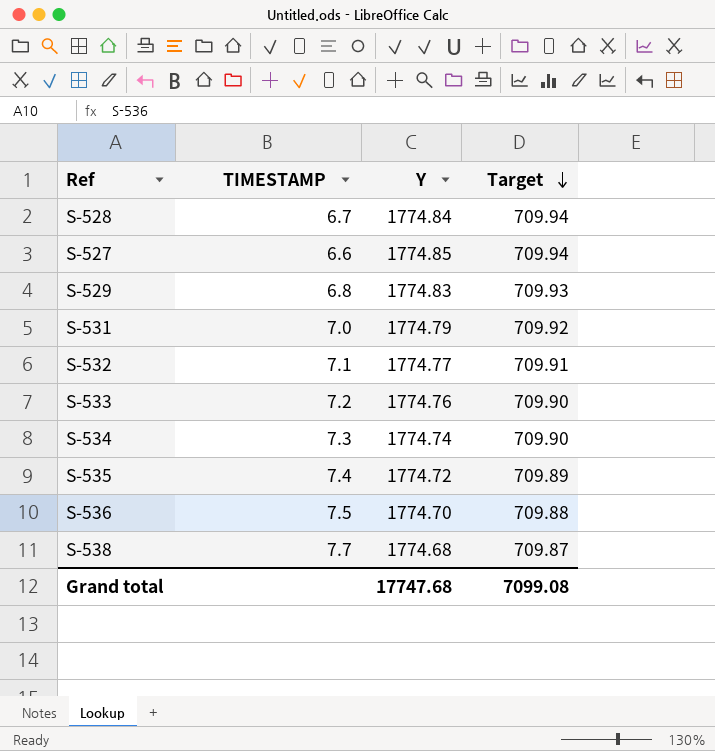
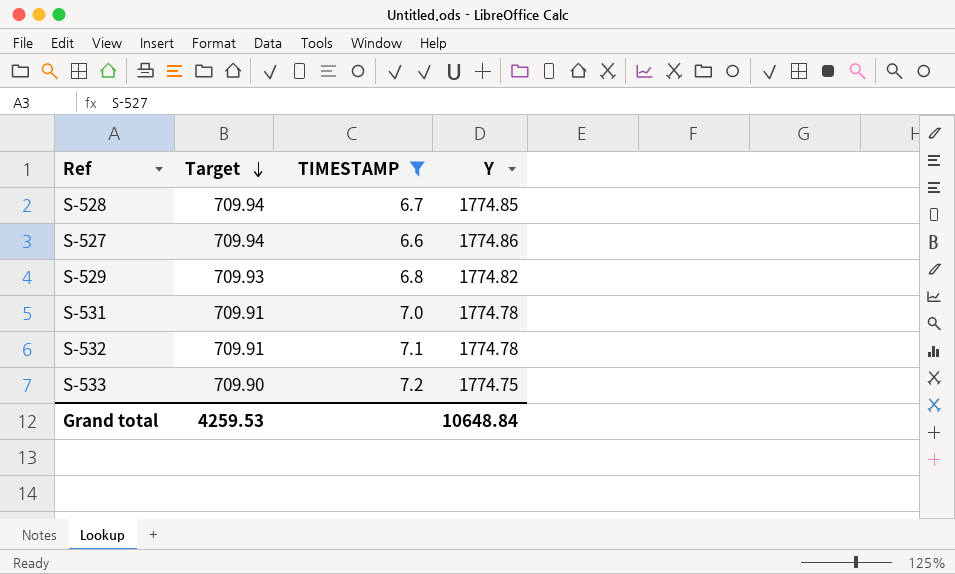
filter: none -> TIMESTAMP <= 7.2
column Target | position: 4 -> 2
S-528 | Y: 1774.84 -> 1774.85
S-527 | Y: 1774.85 -> 1774.86
S-529 | Y: 1774.83 -> 1774.82
S-531 | Target: 709.92 -> 709.91
S-531 | Y: 1774.79 -> 1774.78
S-532 | Y: 1774.77 -> 1774.78
S-533 | Y: 1774.76 -> 1774.75
Grand total | Target: 7099.08 -> 4259.53
Grand total | Y: 17747.68 -> 10648.84

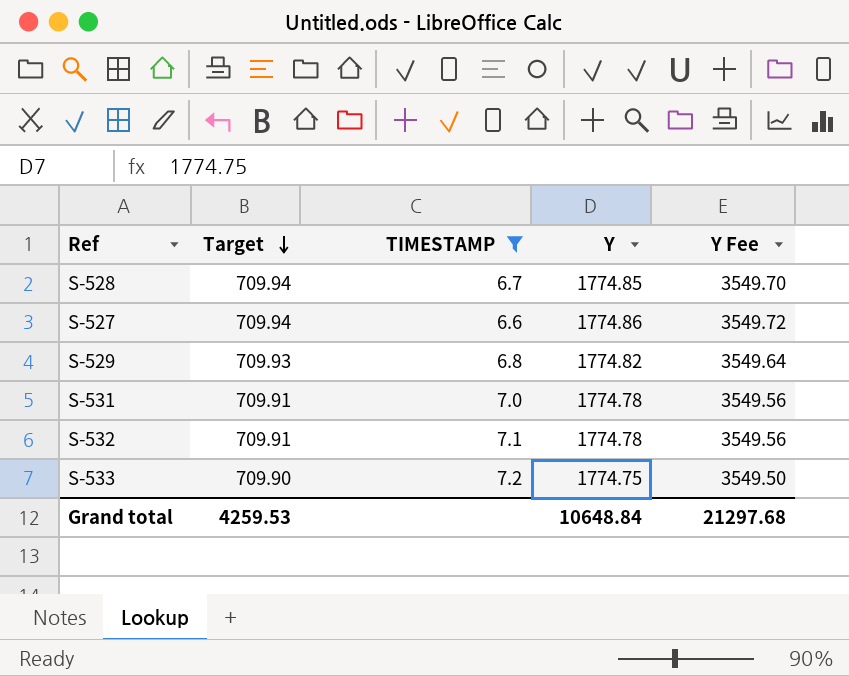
column Y Fee | formula: none -> [Y] * 2

